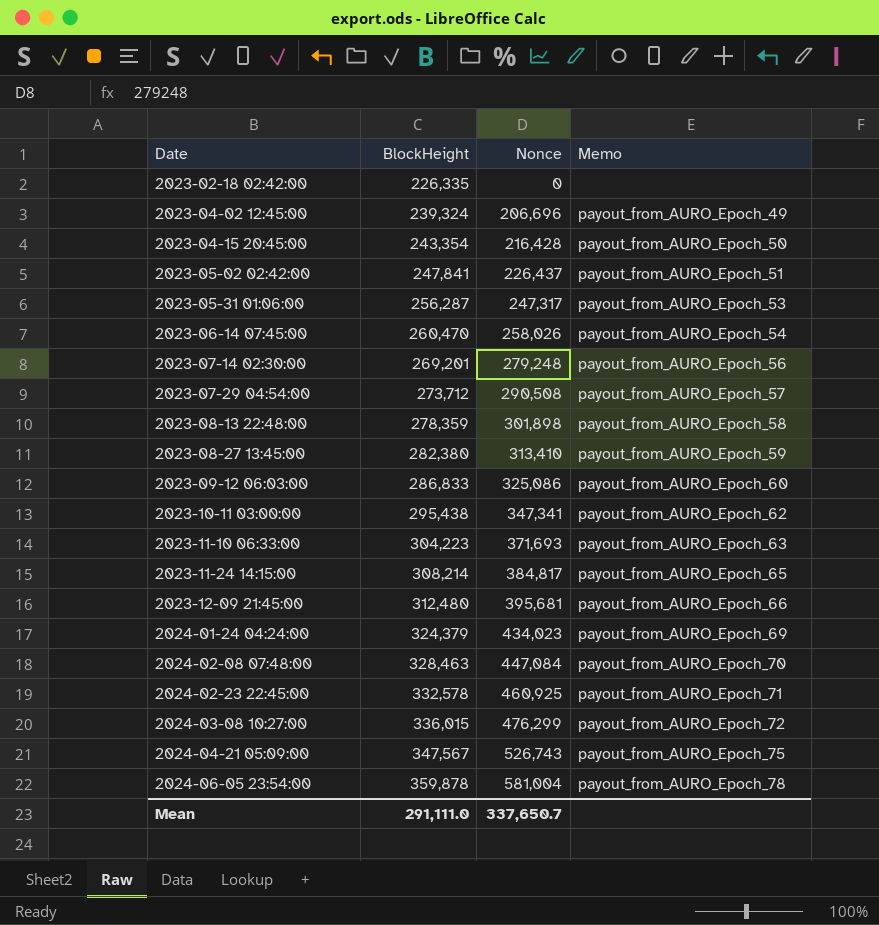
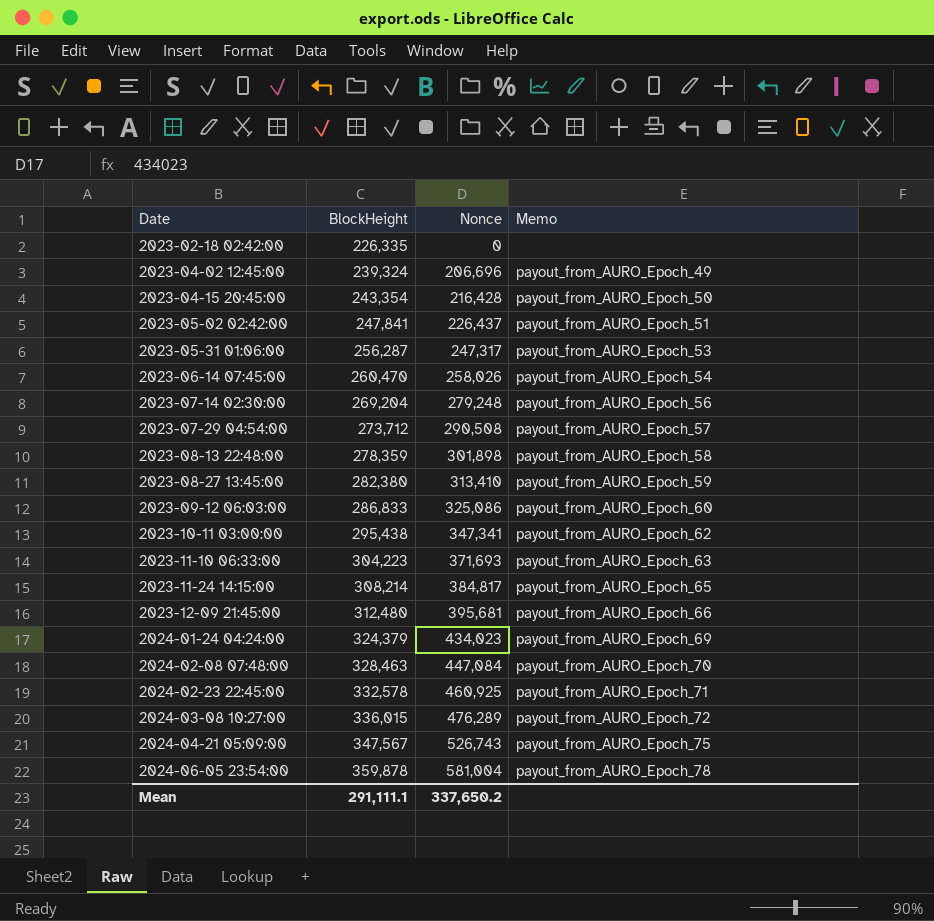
2023-07-14 02:30:00 | BlockHeight: 269,201 -> 269,204
2024-03-08 10:27:00 | Nonce: 476,299 -> 476,289
Mean | BlockHeight: 291,111.0 -> 291,111.1
Mean | Nonce: 337,650.7 -> 337,650.2

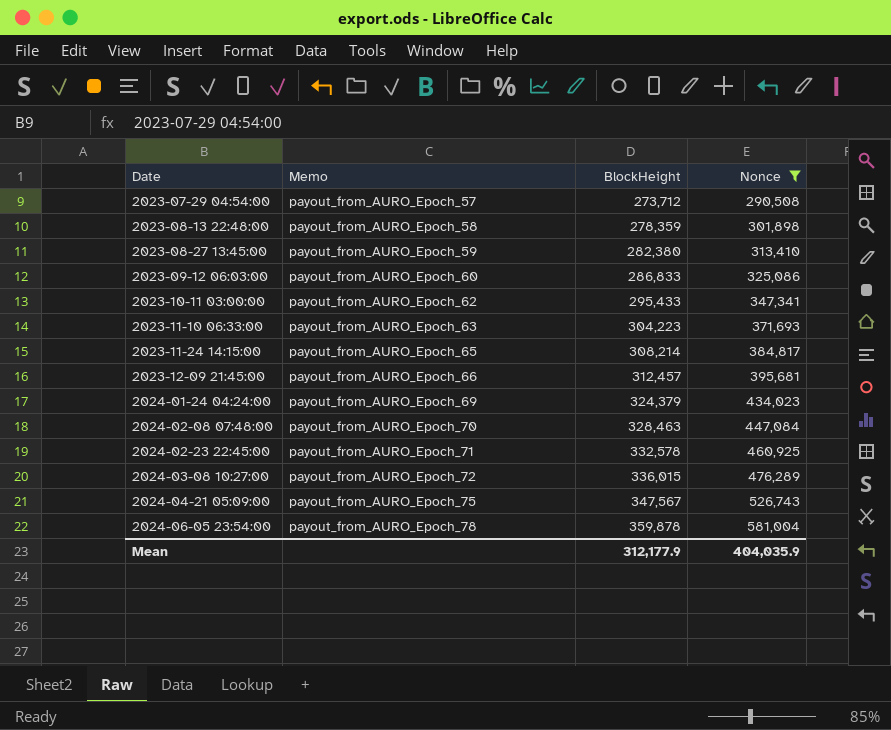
filter: none -> Nonce >= 290,508
column Memo | position: 4 -> 2
2023-10-11 03:00:00 | BlockHeight: 295,438 -> 295,433
2023-12-09 21:45:00 | BlockHeight: 312,480 -> 312,457
Mean | BlockHeight: 291,111.1 -> 312,177.9
Mean | Nonce: 337,650.2 -> 404,035.9

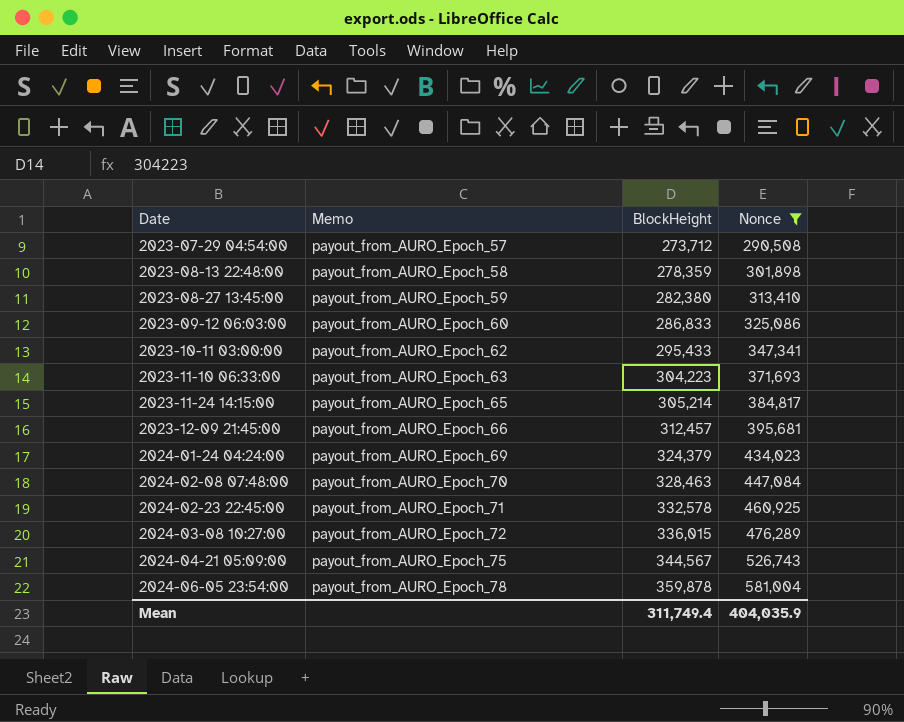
2023-11-24 14:15:00 | BlockHeight: 308,214 -> 305,214
2024-04-21 05:09:00 | BlockHeight: 347,567 -> 344,567
Mean | BlockHeight: 312,177.9 -> 311,749.4

